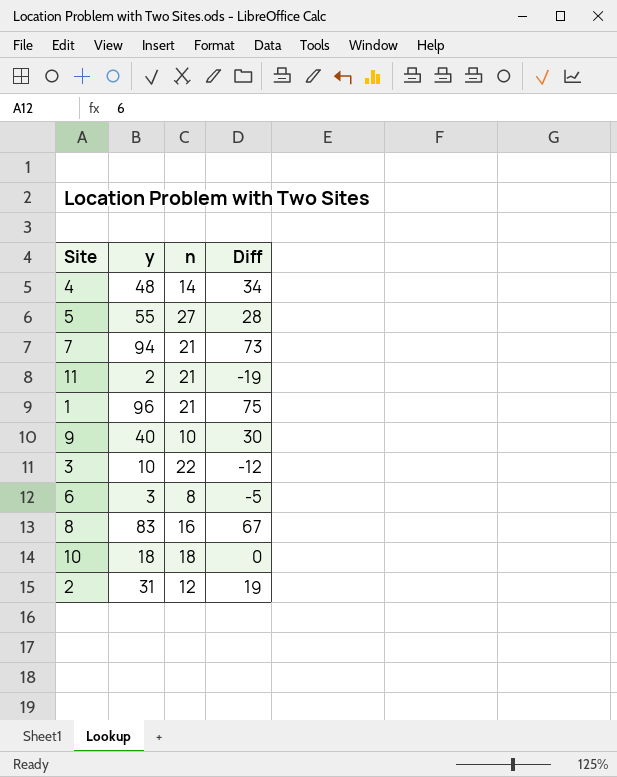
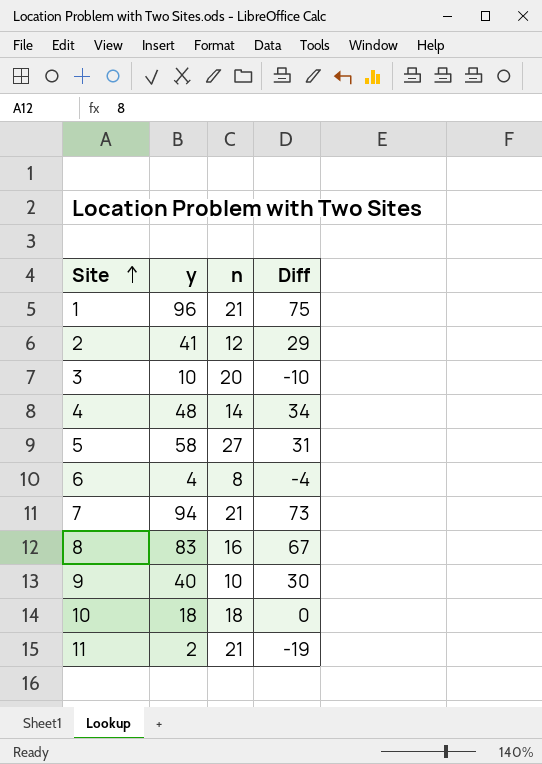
row order: none -> Site ascending
2 | y: 31 -> 41
2 | Diff: 19 -> 29
3 | n: 22 -> 20
3 | Diff: -12 -> -10
5 | y: 55 -> 58
5 | Diff: 28 -> 31
6 | y: 3 -> 4
6 | Diff: -5 -> -4

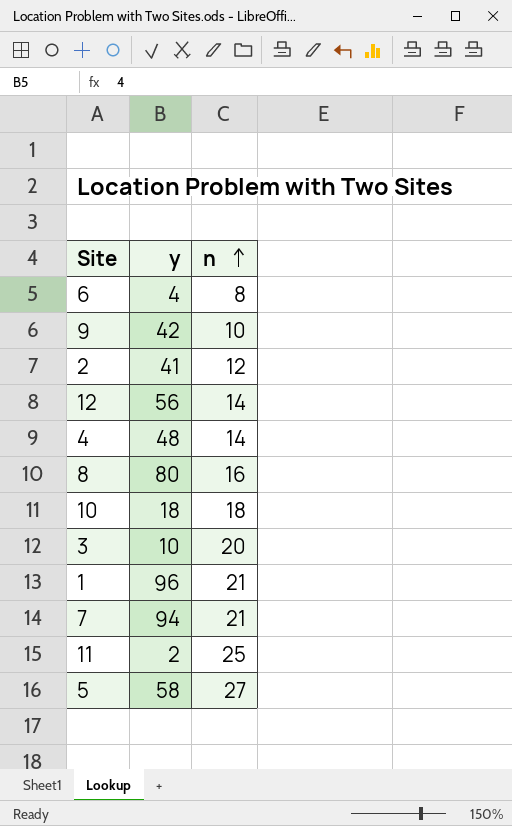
row order: Site ascending -> n ascending
column Diff | formula: [y] - [n] -> none
9 | y: 40 -> 42
row 12: none -> 56 | 14
8 | y: 83 -> 80
11 | n: 21 -> 25

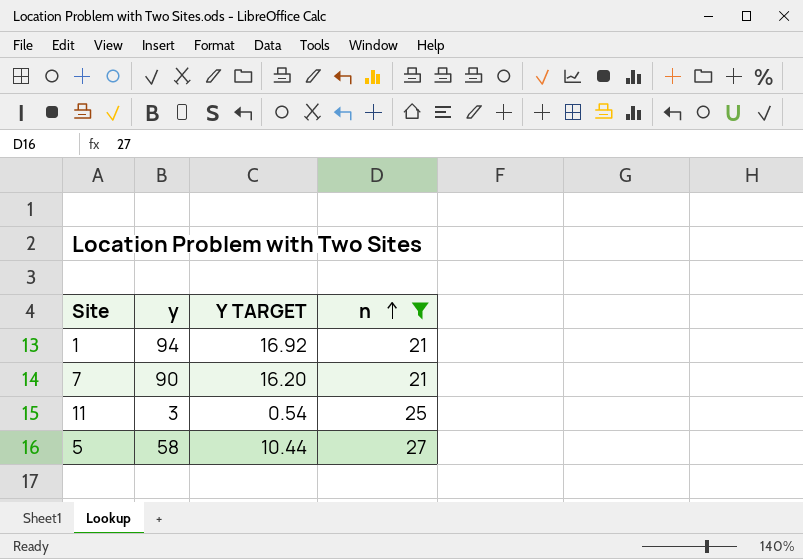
filter: none -> n >= 21
column Y TARGET | formula: none -> [y] * 0.18
1 | y: 96 -> 94
7 | y: 94 -> 90
11 | y: 2 -> 3

